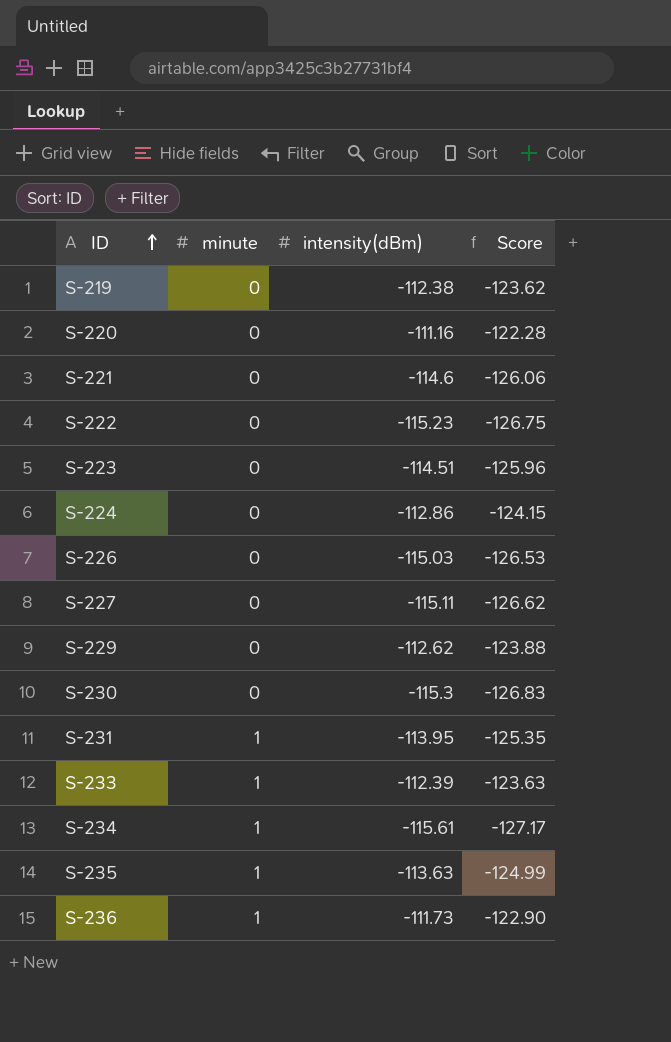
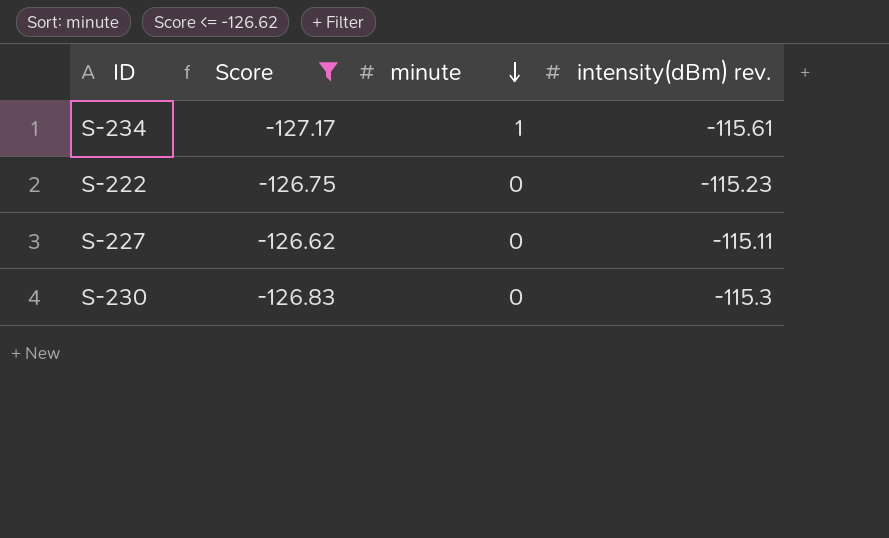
filter: none -> Score <= -126.62
row order: ID ascending -> minute descending
column Score | position: 4 -> 2
column name: intensity(dBm) -> intensity(dBm) rev.

